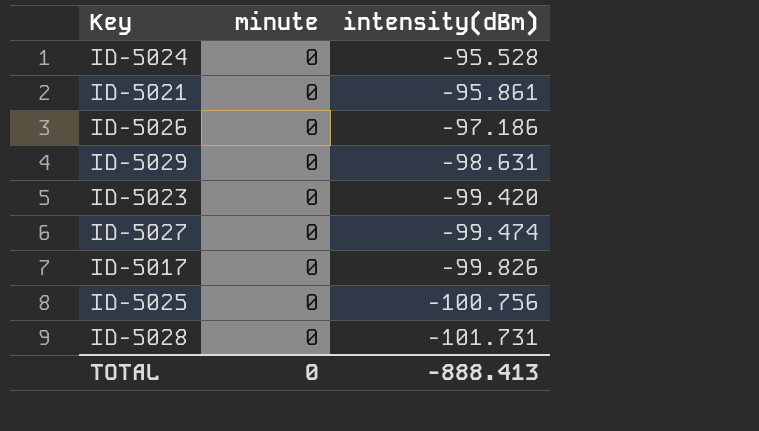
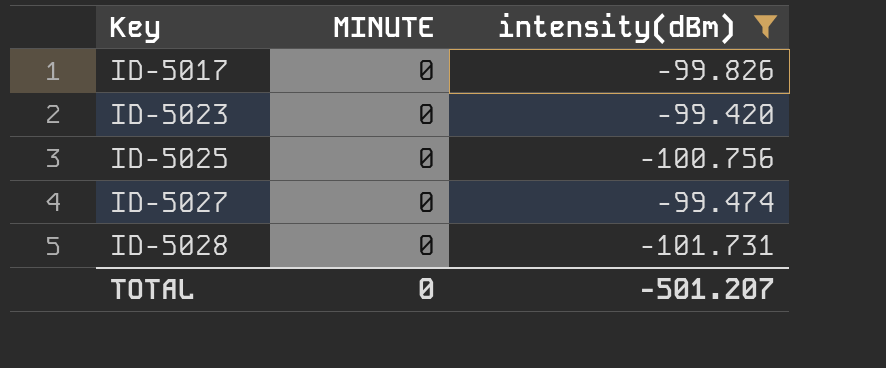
filter: none -> intensity(dBm) <= -99.420
row order: intensity(dBm) descending -> Key ascending
column name: minute -> MINUTE
TOTAL | intensity(dBm): -888.413 -> -501.207

